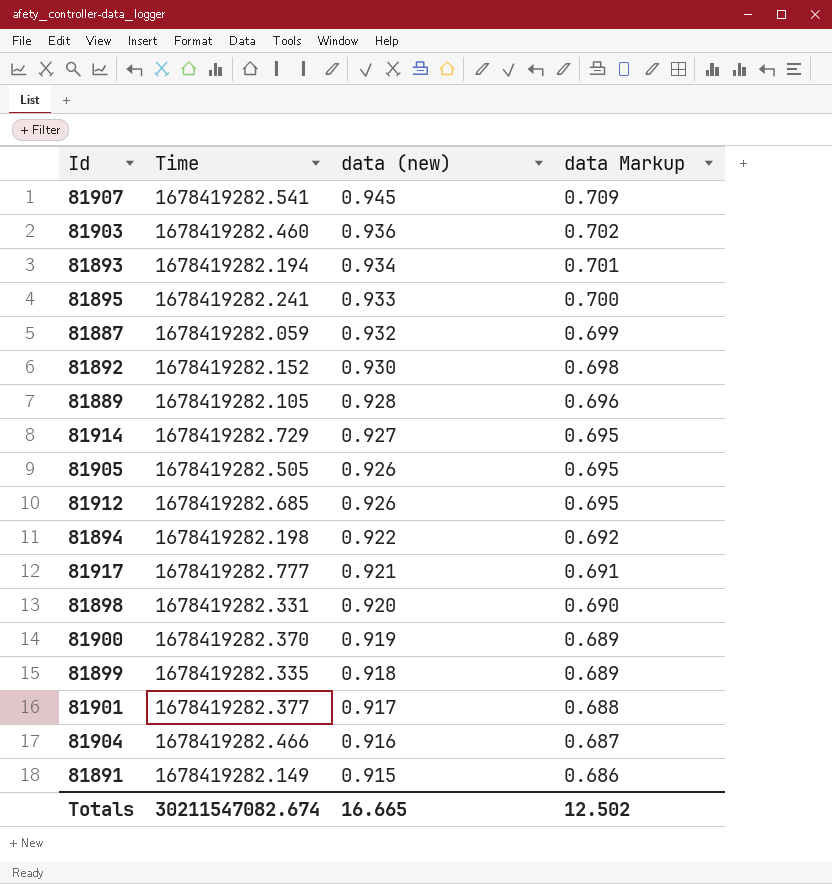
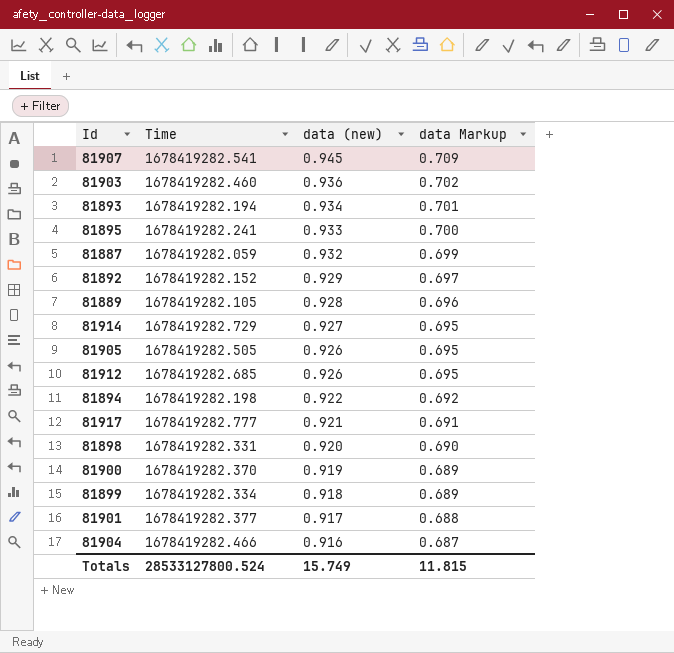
row 81891: 1678419282.149 | 0.915 | 0.686 -> none
81892 | data (new): 0.930 -> 0.929
81892 | data Markup: 0.698 -> 0.697
81899 | Time: 1678419282.335 -> 1678419282.334
Totals | Time: 30211547082.674 -> 28533127800.524
Totals | data (new): 16.665 -> 15.749
Totals | data Markup: 12.502 -> 11.815

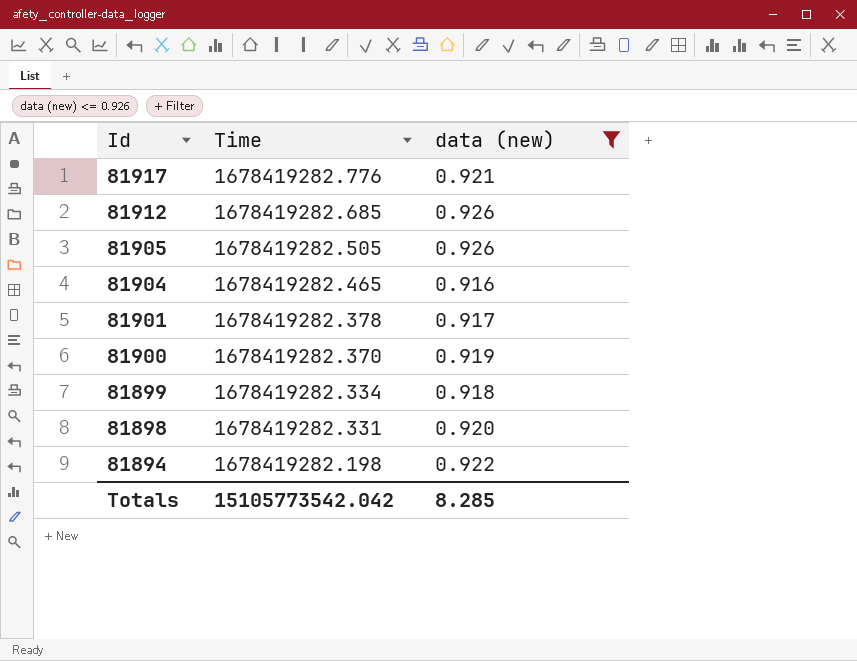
filter: none -> data (new) <= 0.926
row order: data (new) descending -> Id descending
column data Markup | formula: [data (new)] * 0.75 -> none
81917 | Time: 1678419282.777 -> 1678419282.776
81904 | Time: 1678419282.466 -> 1678419282.465
81901 | Time: 1678419282.377 -> 1678419282.378
Totals | Time: 28533127800.524 -> 15105773542.042
Totals | data (new): 15.749 -> 8.285

